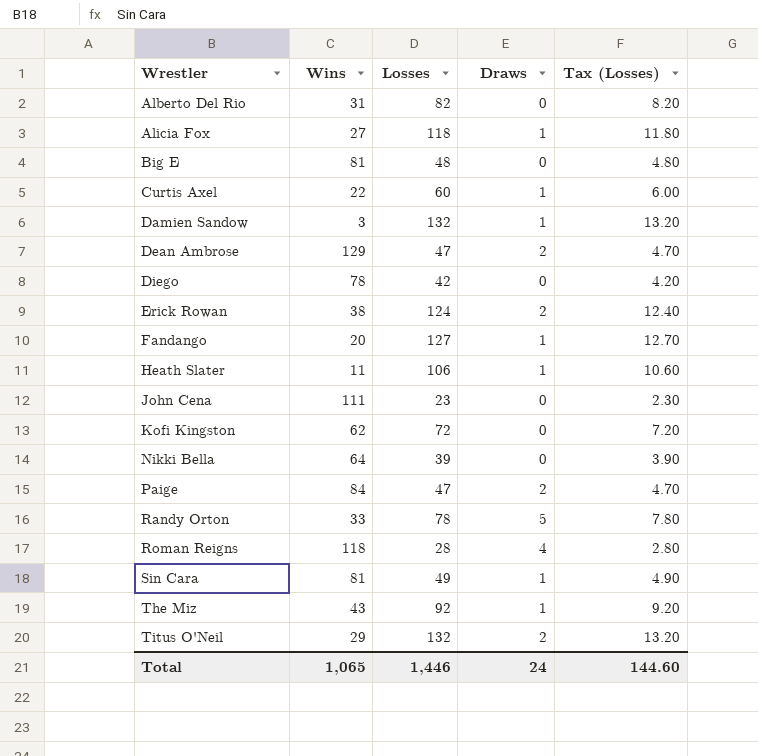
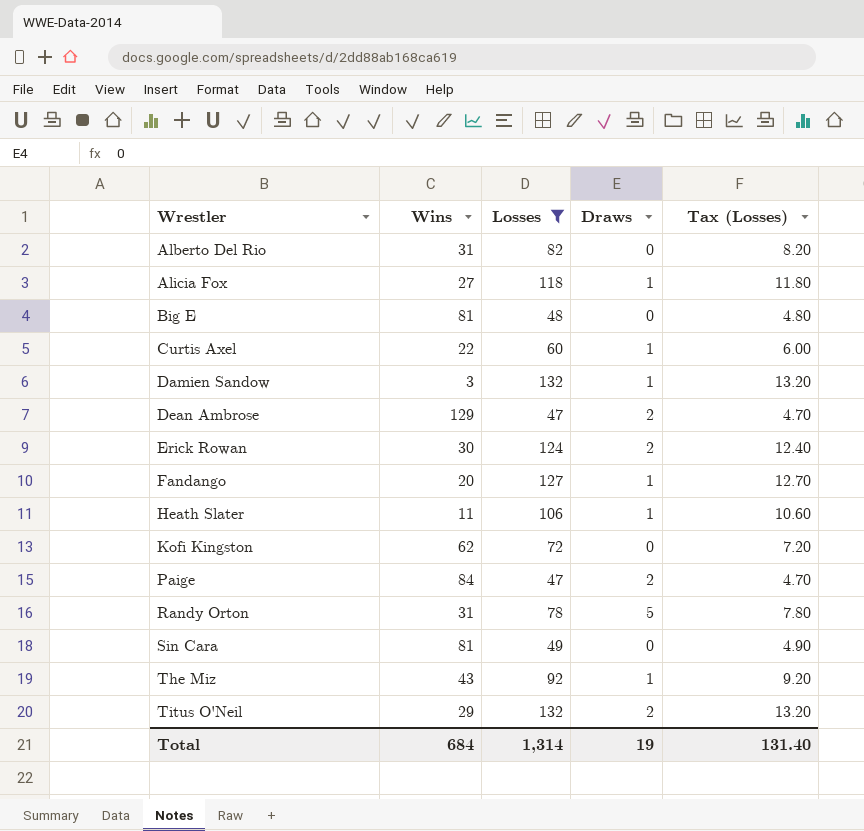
filter: none -> Losses >= 47
Erick Rowan | Wins: 38 -> 30
Randy Orton | Wins: 33 -> 31
Sin Cara | Draws: 1 -> 0
Total | Wins: 1,065 -> 684
Total | Losses: 1,446 -> 1,314
Total | Draws: 24 -> 19
Total | Tax (Losses): 144.60 -> 131.40

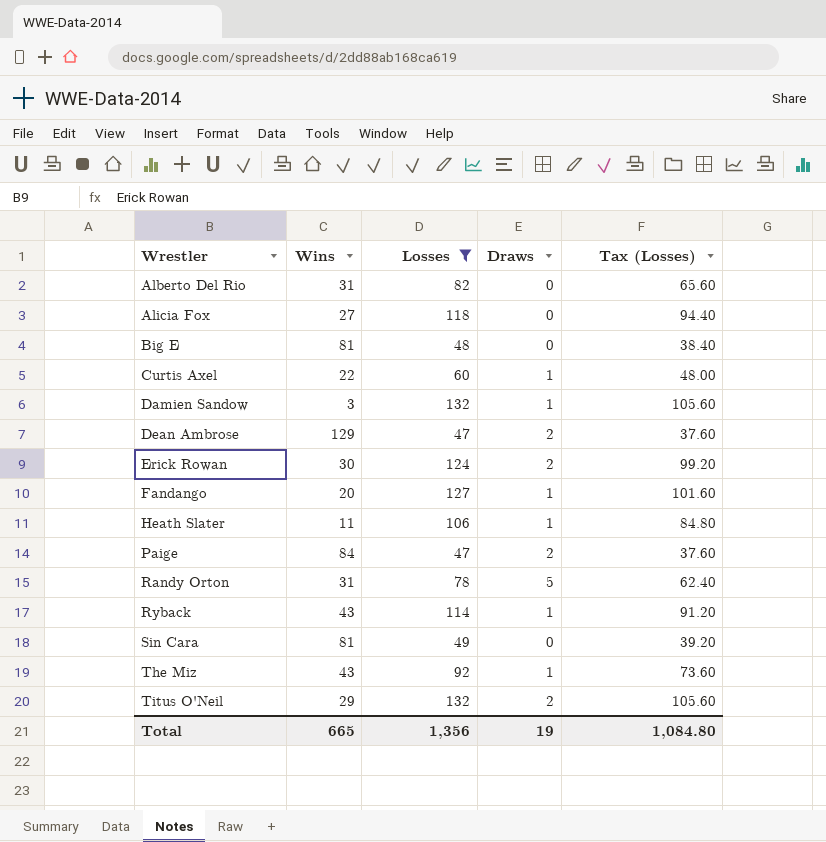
column Tax (Losses) | formula: [Losses] * 0.1 -> [Losses] * 0.8
row Kofi Kingston: 62 | 72 | 0 | 7.20 -> none
Alicia Fox | Draws: 1 -> 0
row Ryback: none -> 43 | 114 | 1 | 91.20
Total | Wins: 684 -> 665
Total | Losses: 1,314 -> 1,356
Total | Tax (Losses): 131.40 -> 1,084.80

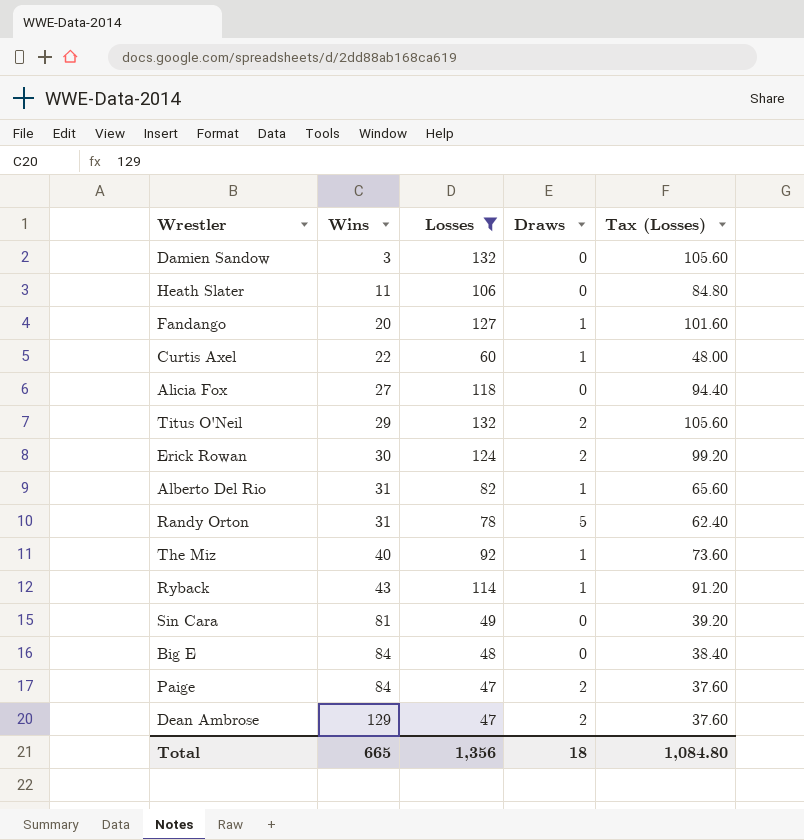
row order: Wrestler ascending -> Wins ascending
Damien Sandow | Draws: 1 -> 0
Heath Slater | Draws: 1 -> 0
Alberto Del Rio | Draws: 0 -> 1
The Miz | Wins: 43 -> 40
Big E | Wins: 81 -> 84
Total | Draws: 19 -> 18

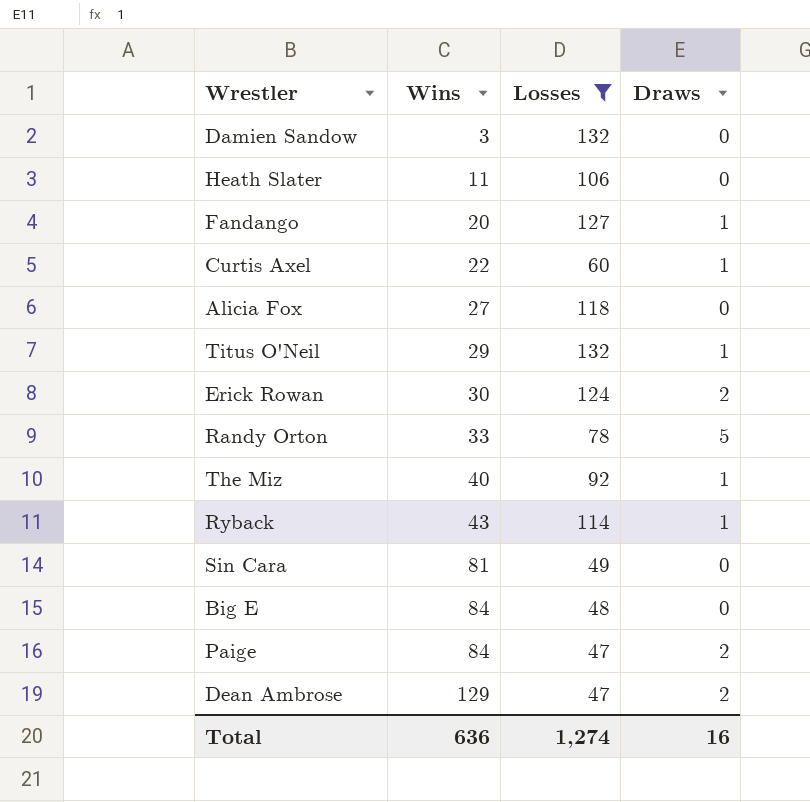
column Tax (Losses) | formula: [Losses] * 0.8 -> none
row Alberto Del Rio: 31 | 82 | 1 | 65.60 -> none
Titus O'Neil | Draws: 2 -> 1
Randy Orton | Wins: 31 -> 33
Total | Wins: 665 -> 636
Total | Losses: 1,356 -> 1,274
Total | Draws: 18 -> 16

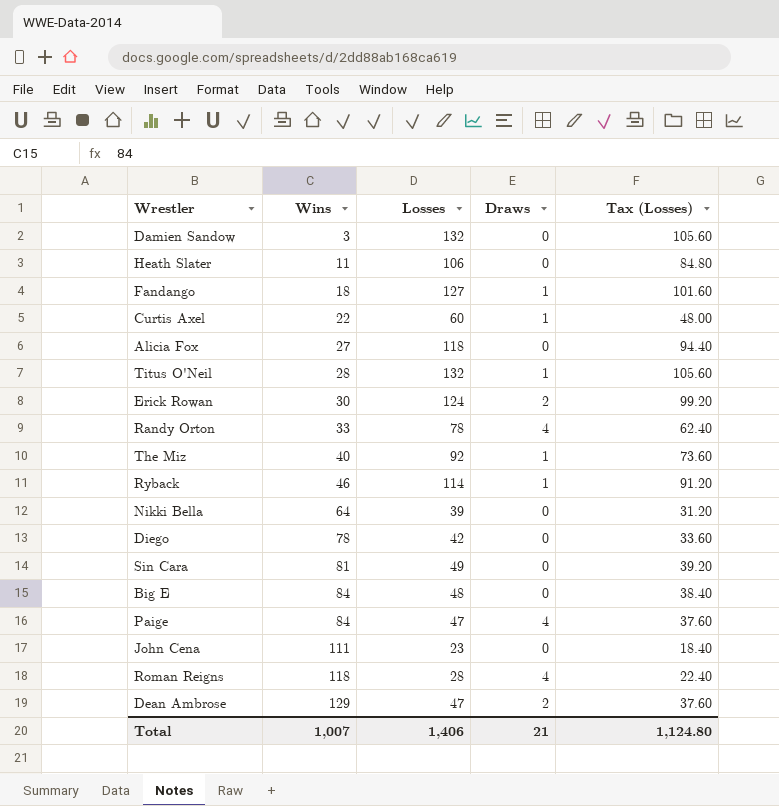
filter: Losses >= 47 -> none
column Tax (Losses) | formula: none -> [Losses] * 0.8
Fandango | Wins: 20 -> 18
Titus O'Neil | Wins: 29 -> 28
Randy Orton | Draws: 5 -> 4
Ryback | Wins: 43 -> 46
Paige | Draws: 2 -> 4
Total | Wins: 636 -> 1,007
Total | Losses: 1,274 -> 1,406
Total | Draws: 16 -> 21

